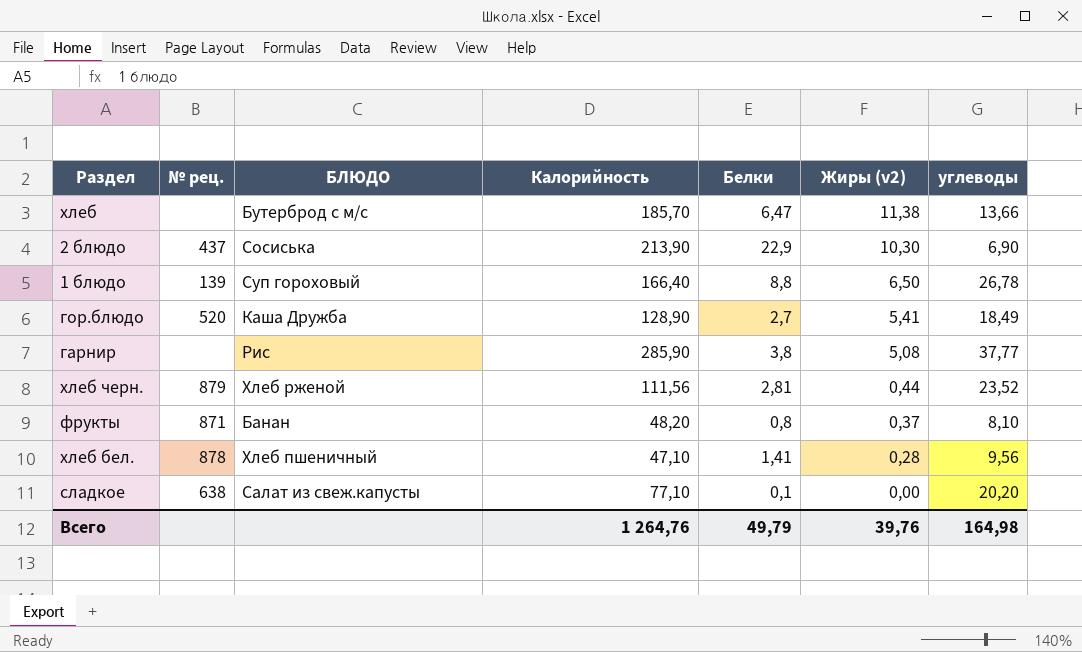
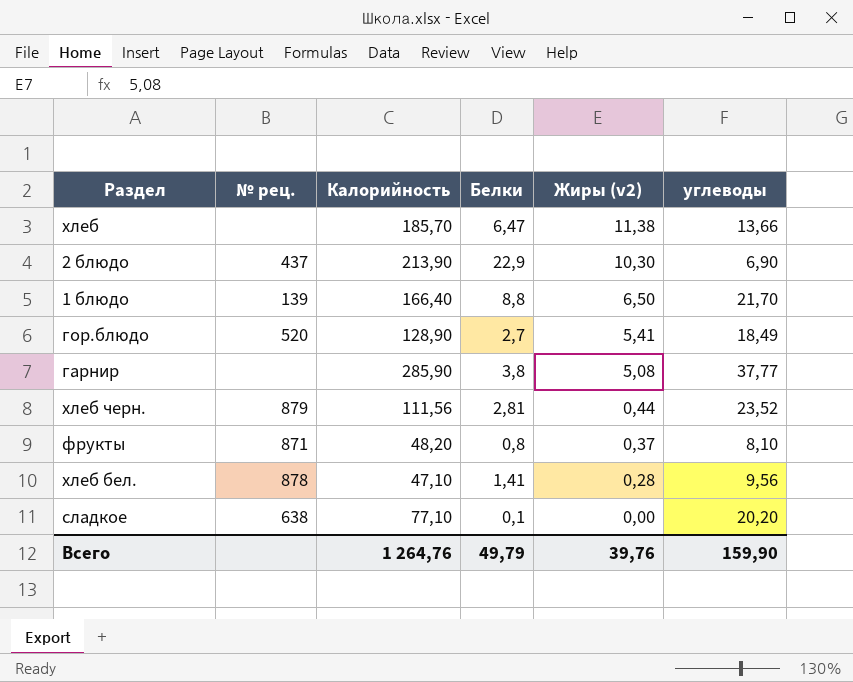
column БЛЮДО | position: 3 -> none
1 блюдо | углеводы: 26,78 -> 21,70
Всего | углеводы: 164,98 -> 159,90

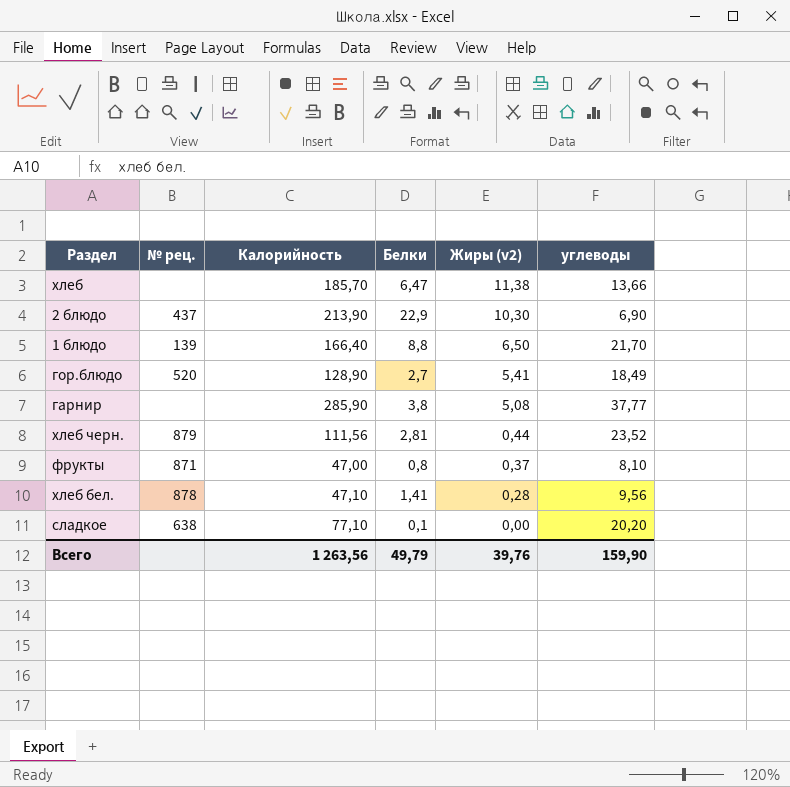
фрукты | Калорийность: 48,20 -> 47,00
Всего | Калорийность: 1 264,76 -> 1 263,56

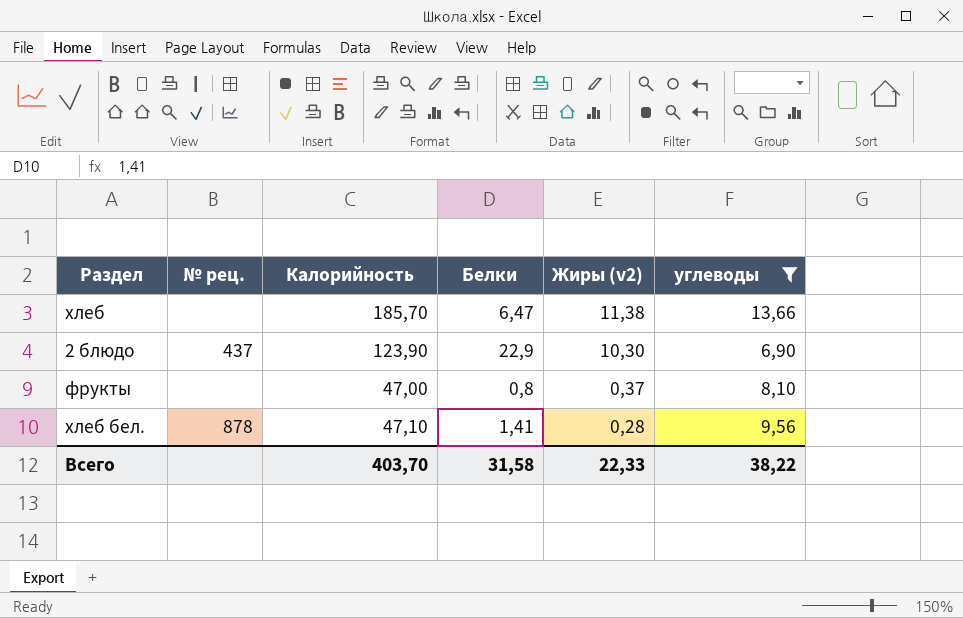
filter: none -> углеводы <= 13,66
2 блюдо | Калорийность: 213,90 -> 123,90
фрукты | № рец.: 871 -> none
Всего | Калорийность: 1 263,56 -> 403,70
Всего | Белки: 49,79 -> 31,58
Всего | Жиры (v2): 39,76 -> 22,33
Всего | углеводы: 159,90 -> 38,22

